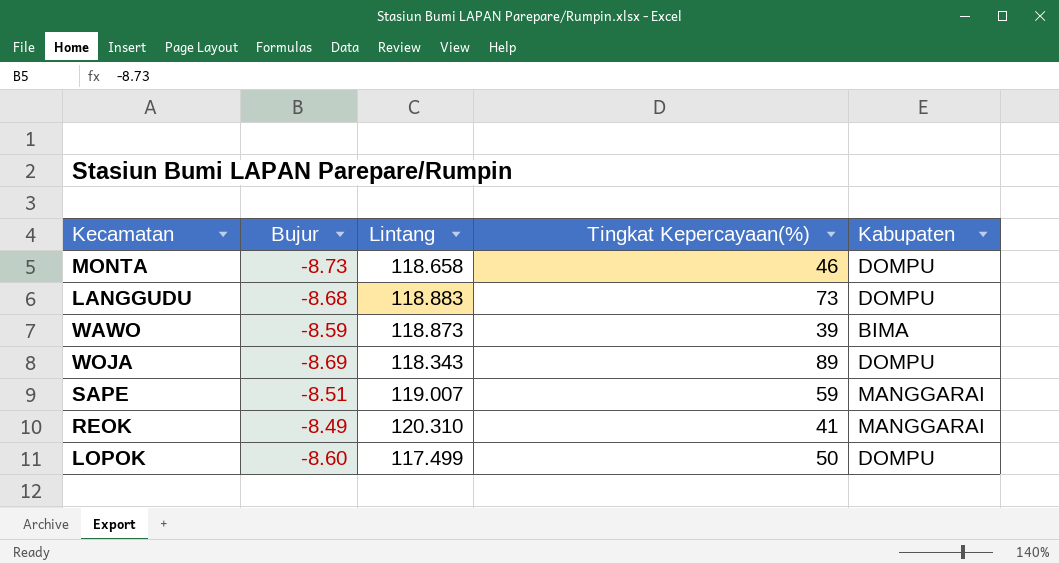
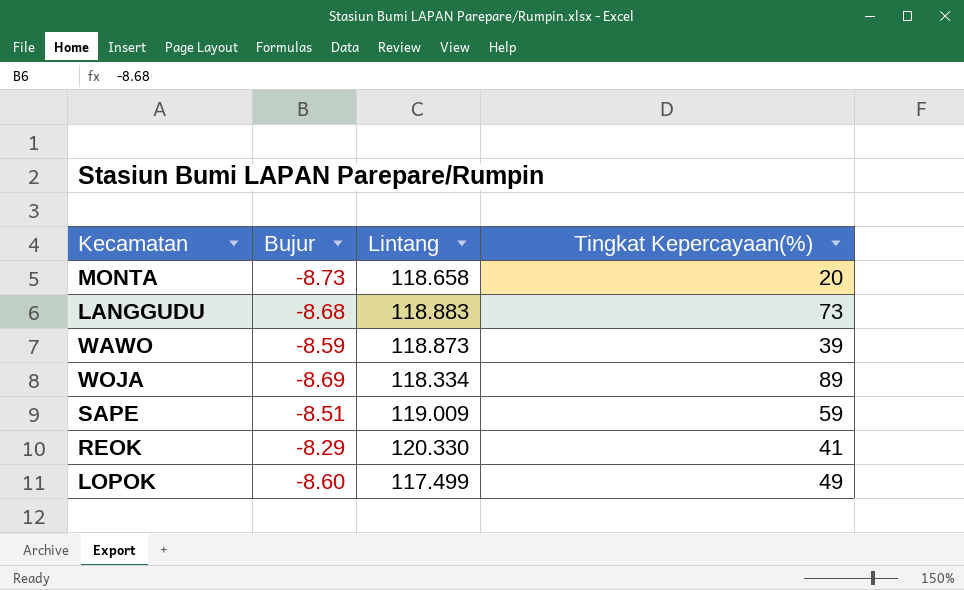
column Kabupaten | position: 5 -> none
MONTA | Tingkat Kepercayaan(%): 46 -> 20
WOJA | Lintang: 118.343 -> 118.334
SAPE | Lintang: 119.007 -> 119.009
REOK | Bujur: -8.49 -> -8.29
REOK | Lintang: 120.310 -> 120.330
LOPOK | Tingkat Kepercayaan(%): 50 -> 49

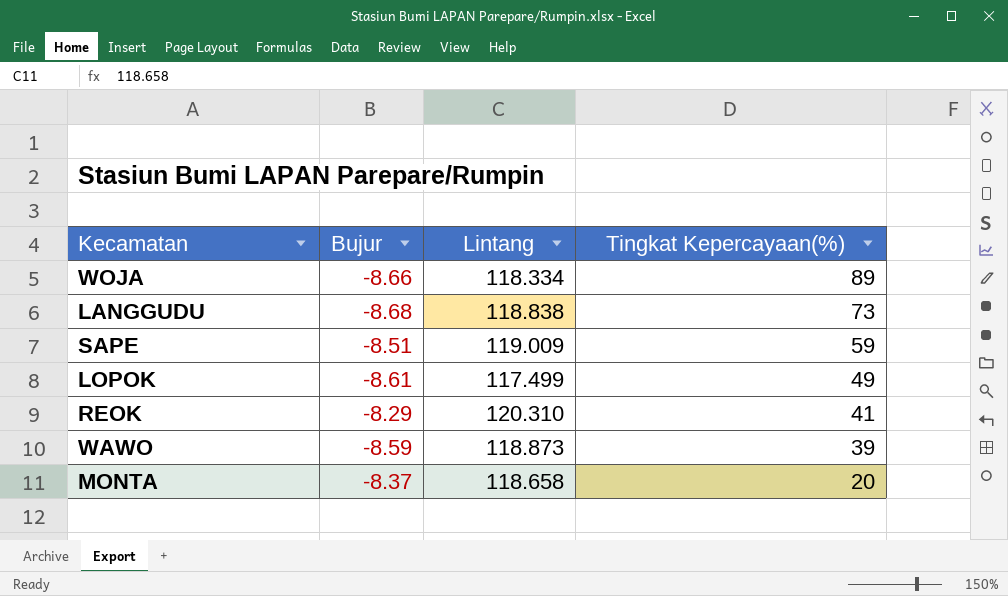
row order: none -> Tingkat Kepercayaan(%) descending
WOJA | Bujur: -8.69 -> -8.66
LANGGUDU | Lintang: 118.883 -> 118.838
LOPOK | Bujur: -8.60 -> -8.61
REOK | Lintang: 120.330 -> 120.310
MONTA | Bujur: -8.73 -> -8.37

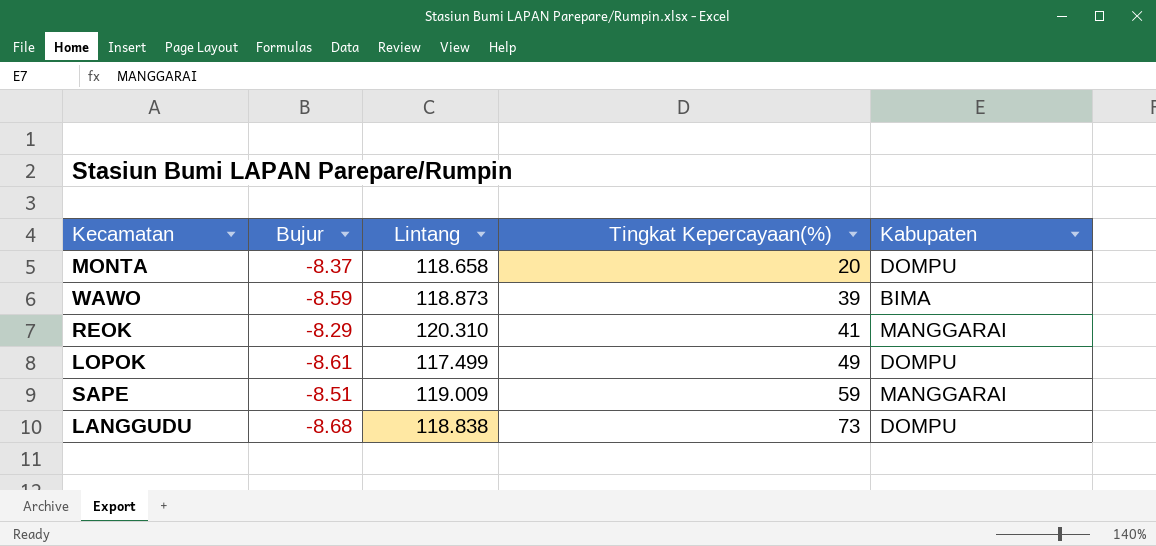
row order: Tingkat Kepercayaan(%) descending -> Tingkat Kepercayaan(%) ascending
column Kabupaten | position: none -> 5
row WOJA: -8.66 | 118.334 | 89 -> none

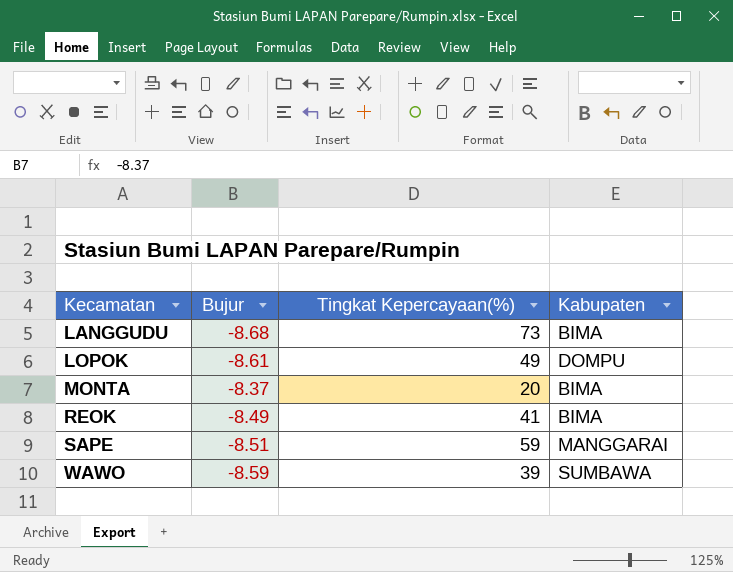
row order: Tingkat Kepercayaan(%) ascending -> Kecamatan ascending
column Lintang | position: 3 -> none
LANGGUDU | Kabupaten: DOMPU -> BIMA
MONTA | Kabupaten: DOMPU -> BIMA
REOK | Bujur: -8.29 -> -8.49
REOK | Kabupaten: MANGGARAI -> BIMA
WAWO | Kabupaten: BIMA -> SUMBAWA

